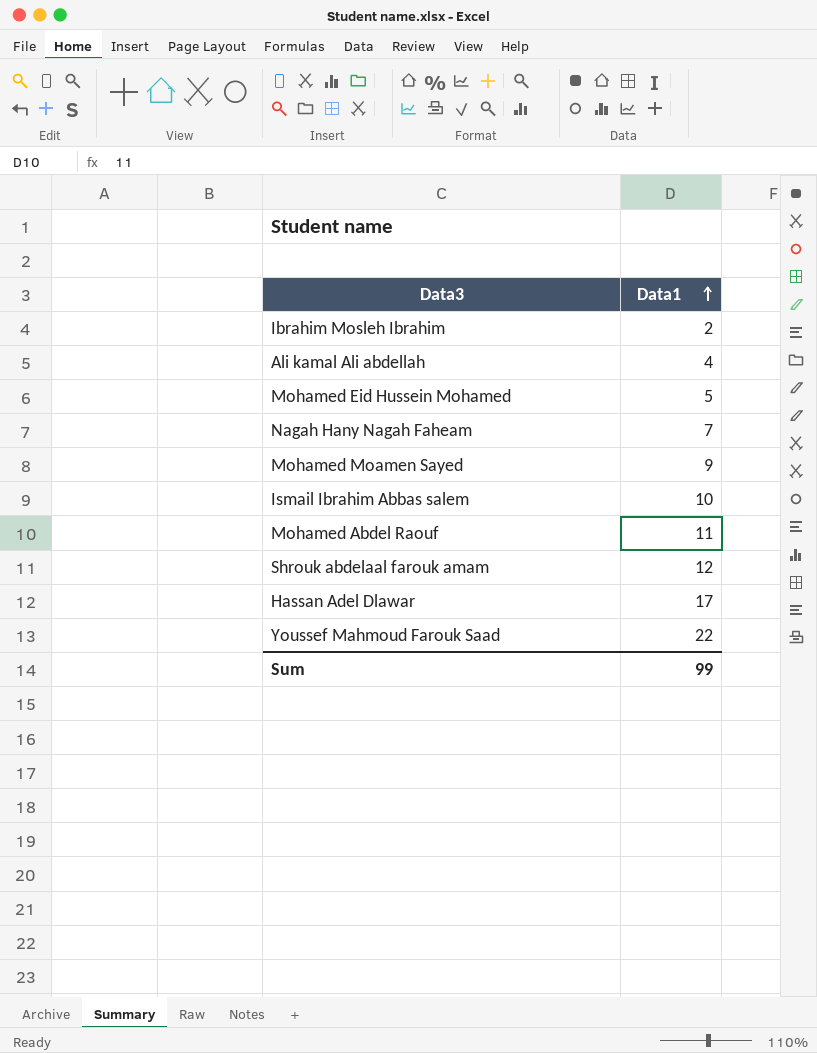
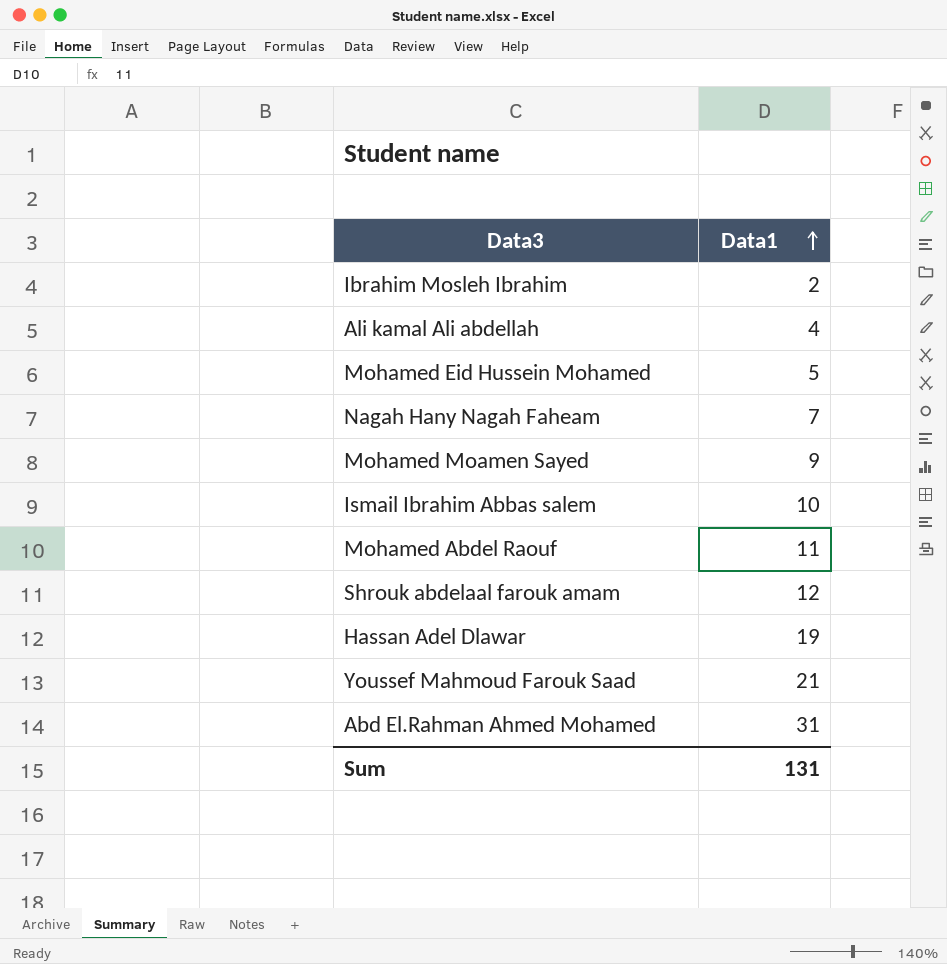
Hassan Adel Dlawar | Data1: 17 -> 19
Youssef Mahmoud Farouk Saad | Data1: 22 -> 21
row Abd El.Rahman Ahmed Mohamed: none -> 31
Sum | Data1: 99 -> 131

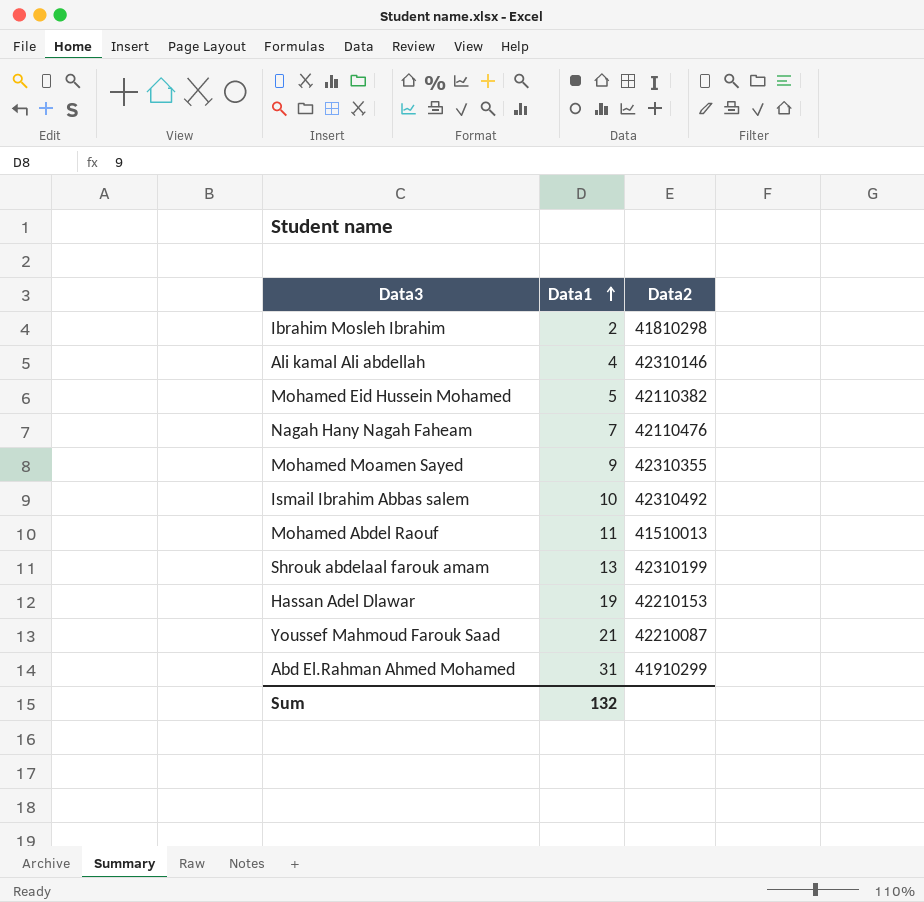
column Data2 | position: none -> 3
Shrouk abdelaal farouk amam | Data1: 12 -> 13
Sum | Data1: 131 -> 132

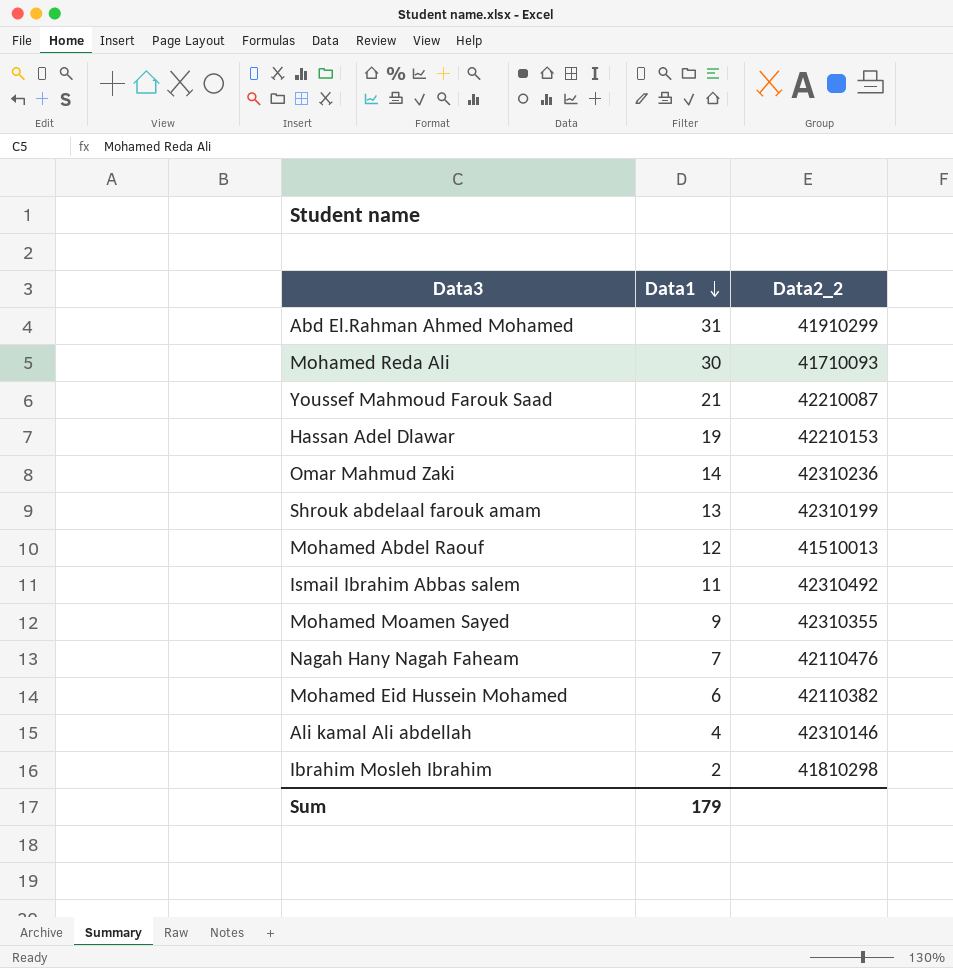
row order: Data1 ascending -> Data1 descending
column name: Data2 -> Data2_2
row Mohamed Reda Ali: none -> 30 | 41710093
row Omar Mahmud Zaki: none -> 14 | 42310236
Mohamed Abdel Raouf | Data1: 11 -> 12
Ismail Ibrahim Abbas salem | Data1: 10 -> 11
Mohamed Eid Hussein Mohamed | Data1: 5 -> 6
Sum | Data1: 132 -> 179

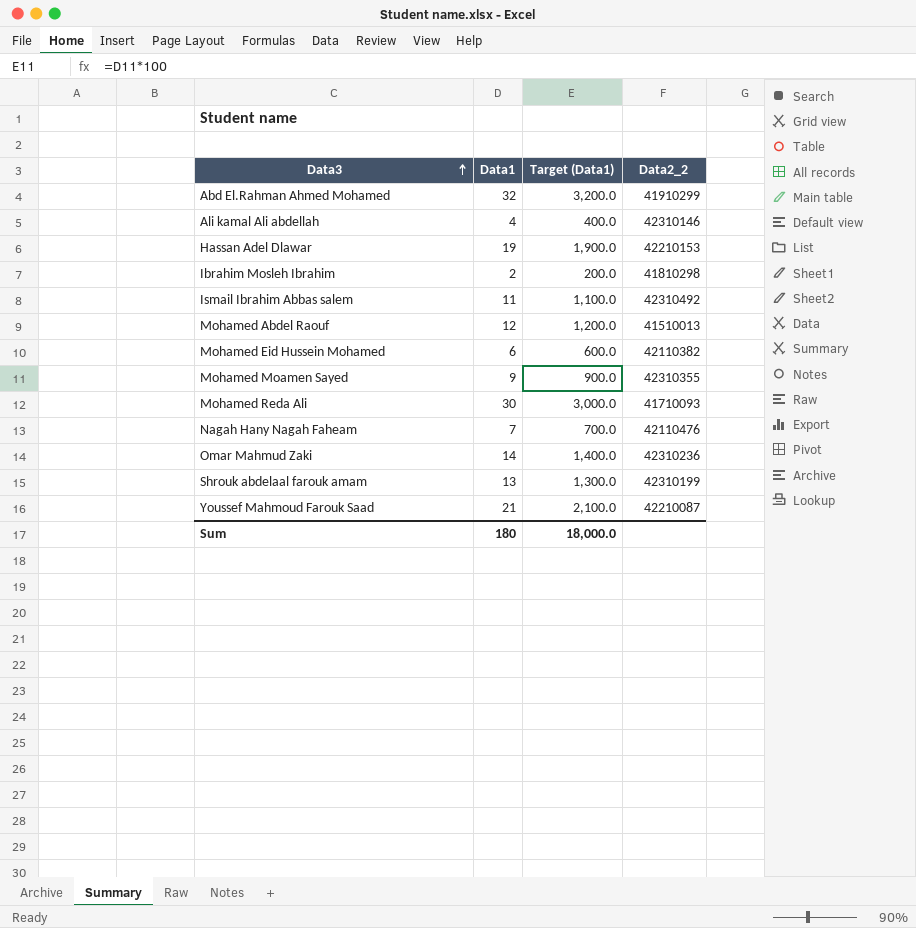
row order: Data1 descending -> Data3 ascending
column Target (Data1) | formula: none -> [Data1] * 100
Abd El.Rahman Ahmed Mohamed | Data1: 31 -> 32
Sum | Data1: 179 -> 180

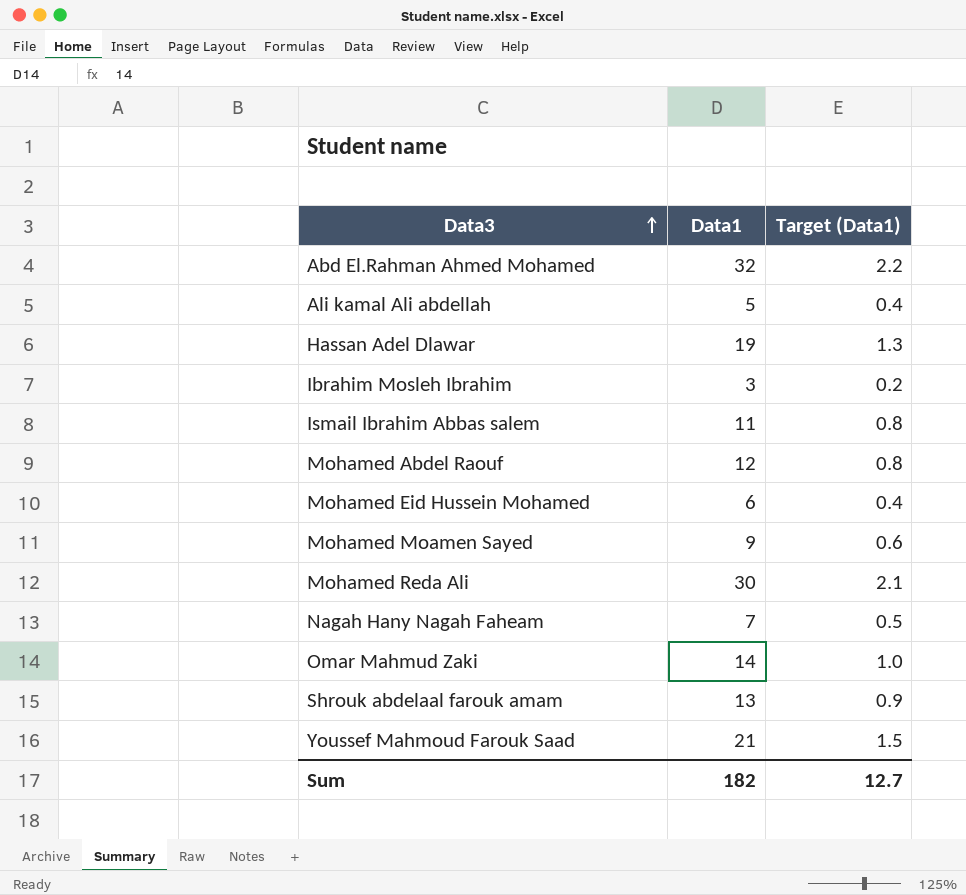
column Data2_2 | position: 4 -> none
column Target (Data1) | formula: [Data1] * 100 -> [Data1] * 0.07
Ali kamal Ali abdellah | Data1: 4 -> 5
Ibrahim Mosleh Ibrahim | Data1: 2 -> 3
Sum | Data1: 180 -> 182
Sum | Target (Data1): 18,000.0 -> 12.7

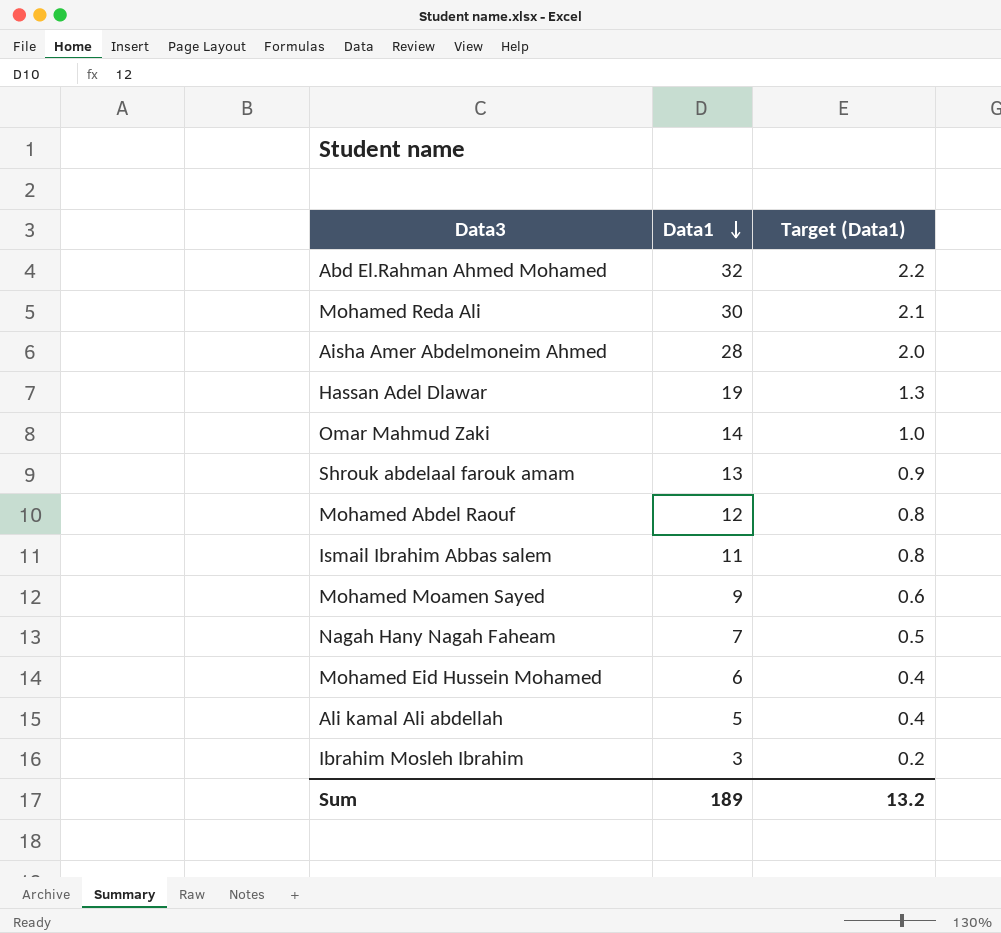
row order: Data3 ascending -> Data1 descending
row Youssef Mahmoud Farouk Saad: 21 | 1.5 -> none
row Aisha Amer Abdelmoneim Ahmed: none -> 28 | 2.0
Sum | Data1: 182 -> 189
Sum | Target (Data1): 12.7 -> 13.2

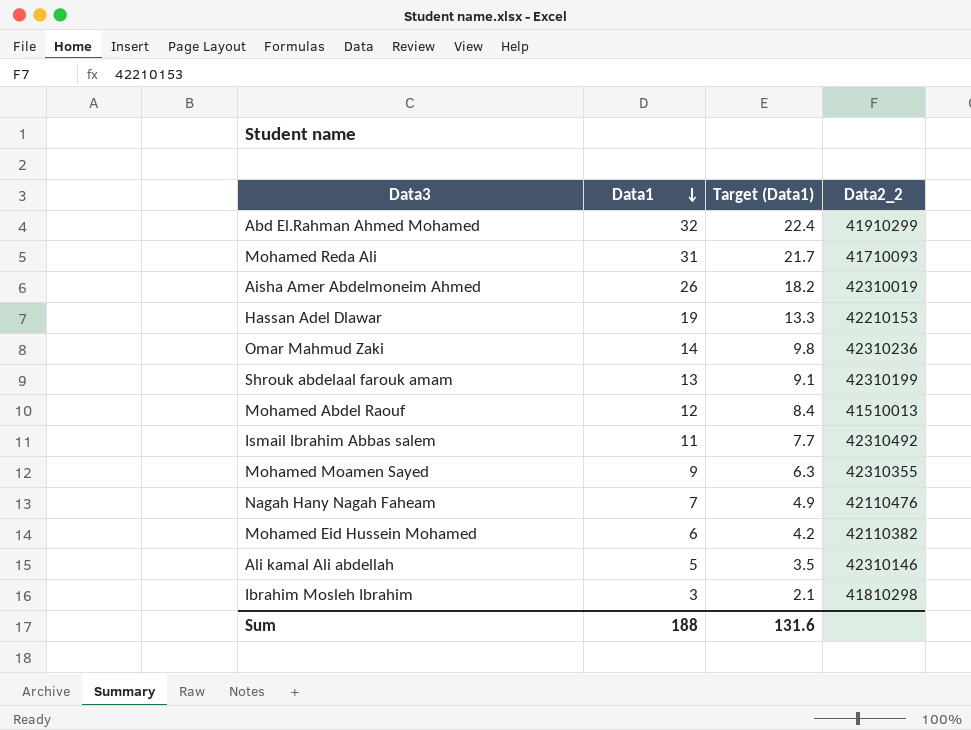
column Target (Data1) | formula: [Data1] * 0.07 -> [Data1] * 0.7
column Data2_2 | position: none -> 4
Mohamed Reda Ali | Data1: 30 -> 31
Aisha Amer Abdelmoneim Ahmed | Data1: 28 -> 26
Sum | Data1: 189 -> 188
Sum | Target (Data1): 13.2 -> 131.6

